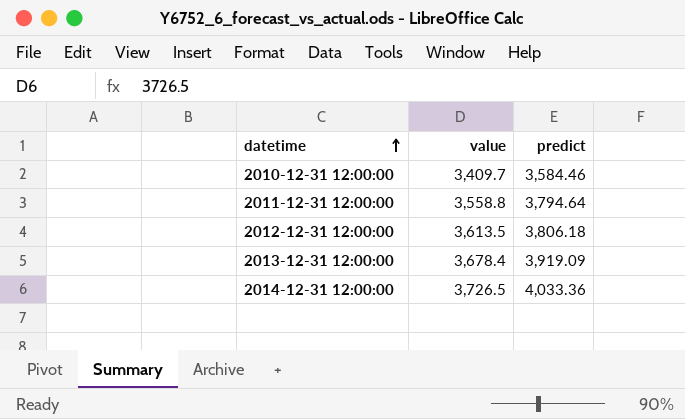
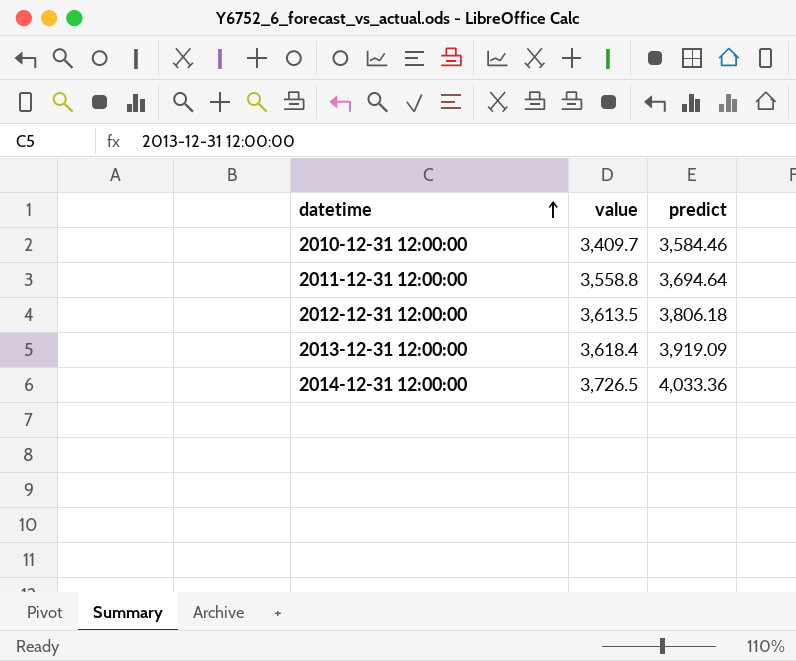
2011-12-31 12:00:00 | predict: 3,794.64 -> 3,694.64
2013-12-31 12:00:00 | value: 3,678.4 -> 3,618.4

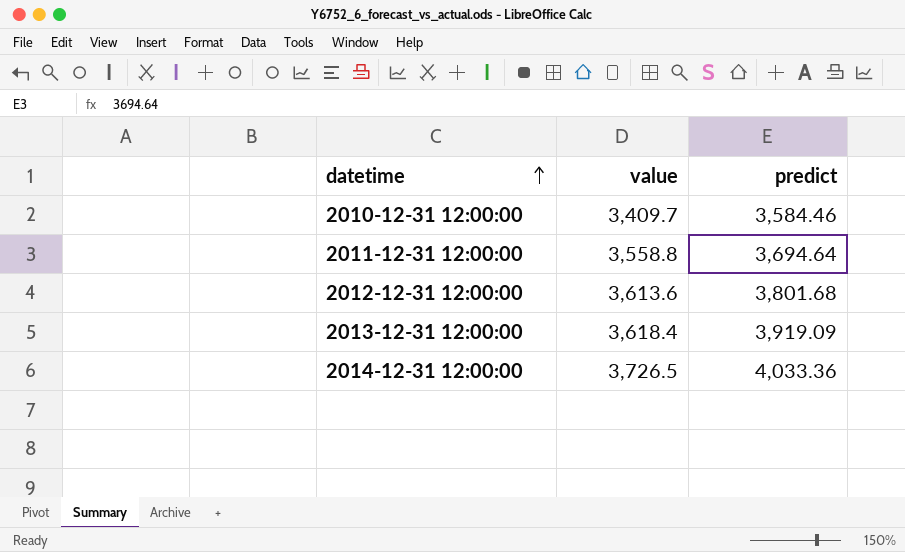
2012-12-31 12:00:00 | value: 3,613.5 -> 3,613.6
2012-12-31 12:00:00 | predict: 3,806.18 -> 3,801.68

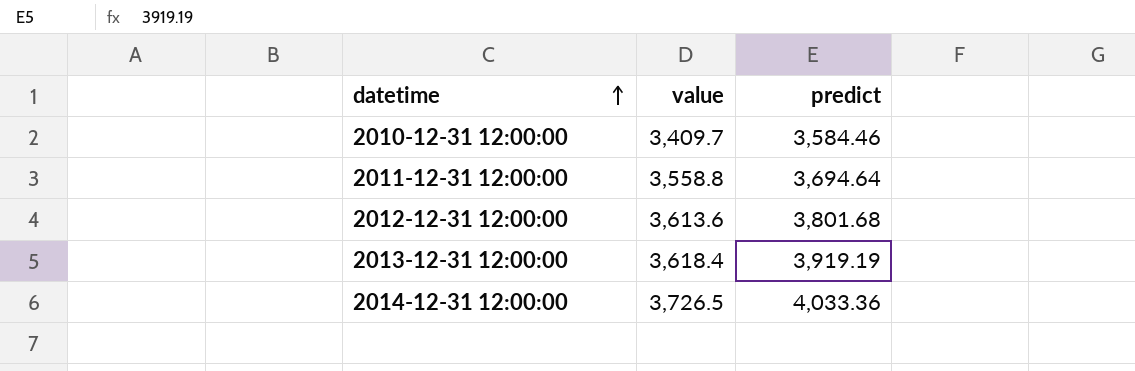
2013-12-31 12:00:00 | predict: 3,919.09 -> 3,919.19

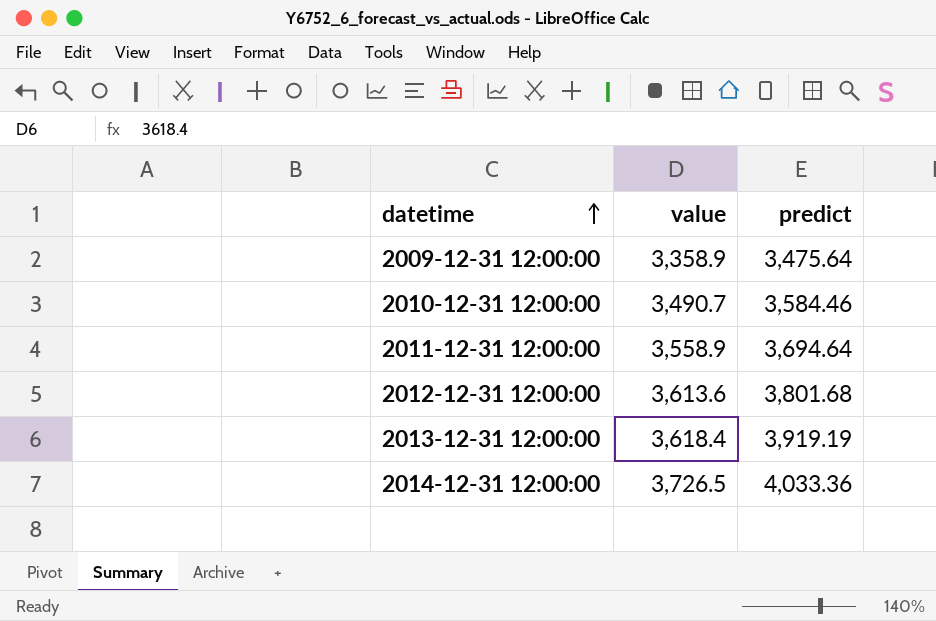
row 2009-12-31 12:00:00: none -> 3,358.9 | 3,475.64
2010-12-31 12:00:00 | value: 3,409.7 -> 3,490.7
2011-12-31 12:00:00 | value: 3,558.8 -> 3,558.9

